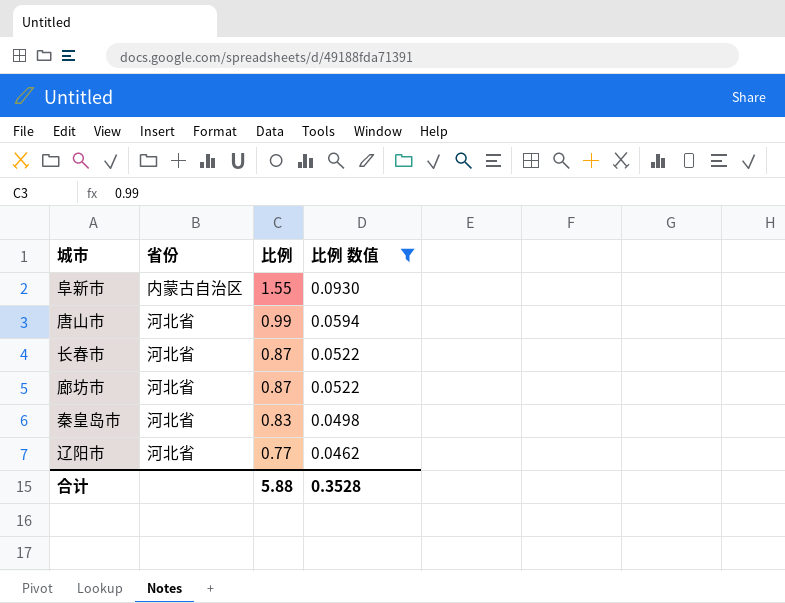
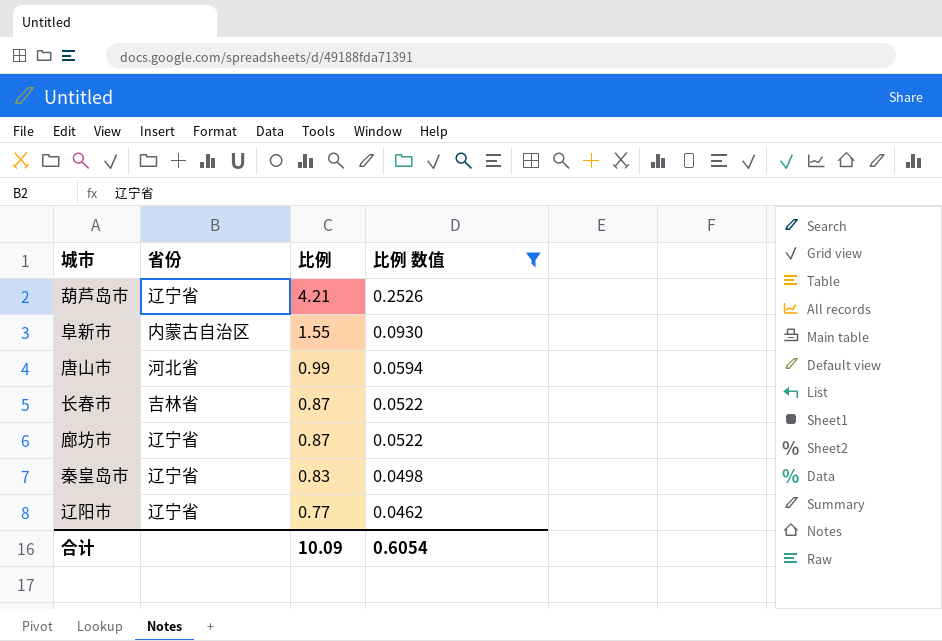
row 葫芦岛市: none -> 辽宁省 | 4.21 | 0.2526
长春市 | 省份: 河北省 -> 吉林省
廊坊市 | 省份: 河北省 -> 辽宁省
秦皇岛市 | 省份: 河北省 -> 辽宁省
辽阳市 | 省份: 河北省 -> 辽宁省
合计 | 比例: 5.88 -> 10.09
合计 | 比例 数值: 0.3528 -> 0.6054

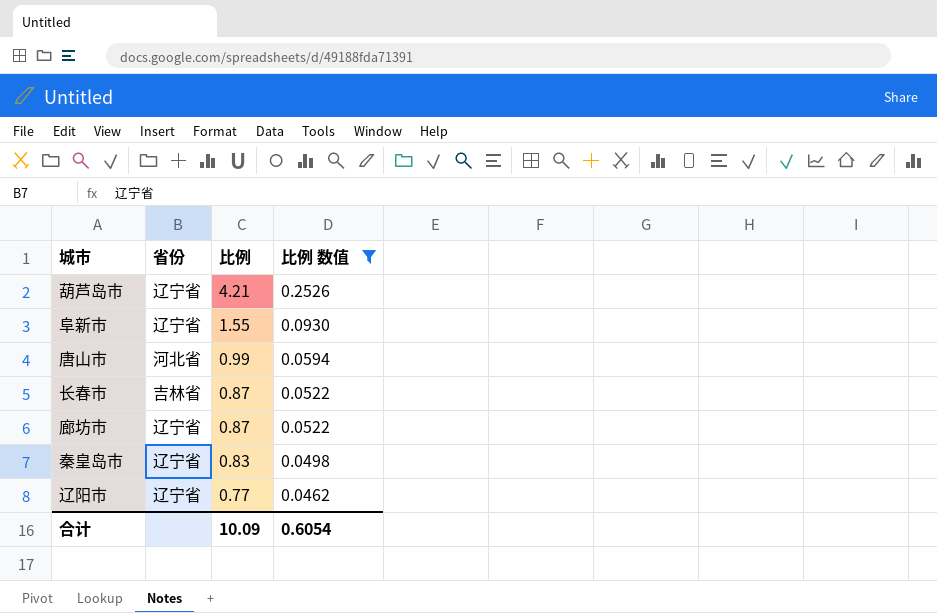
阜新市 | 省份: 内蒙古自治区 -> 辽宁省

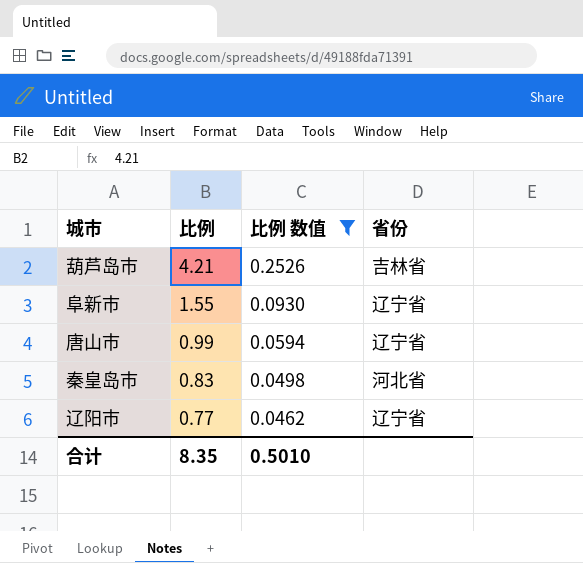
column 省份 | position: 2 -> 4
row 长春市: 吉林省 | 0.87 | 0.0522 -> none
row 廊坊市: 辽宁省 | 0.87 | 0.0522 -> none
葫芦岛市 | 省份: 辽宁省 -> 吉林省
唐山市 | 省份: 河北省 -> 辽宁省
秦皇岛市 | 省份: 辽宁省 -> 河北省
合计 | 比例: 10.09 -> 8.35
合计 | 比例 数值: 0.6054 -> 0.5010

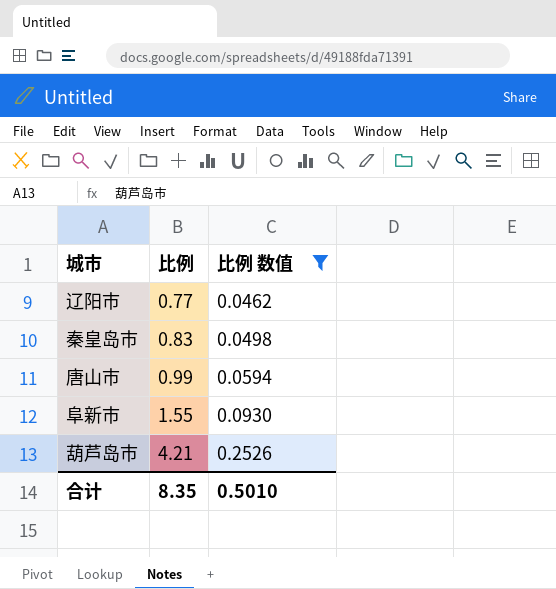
row order: 比例 descending -> 比例 ascending
column 省份 | position: 4 -> none

